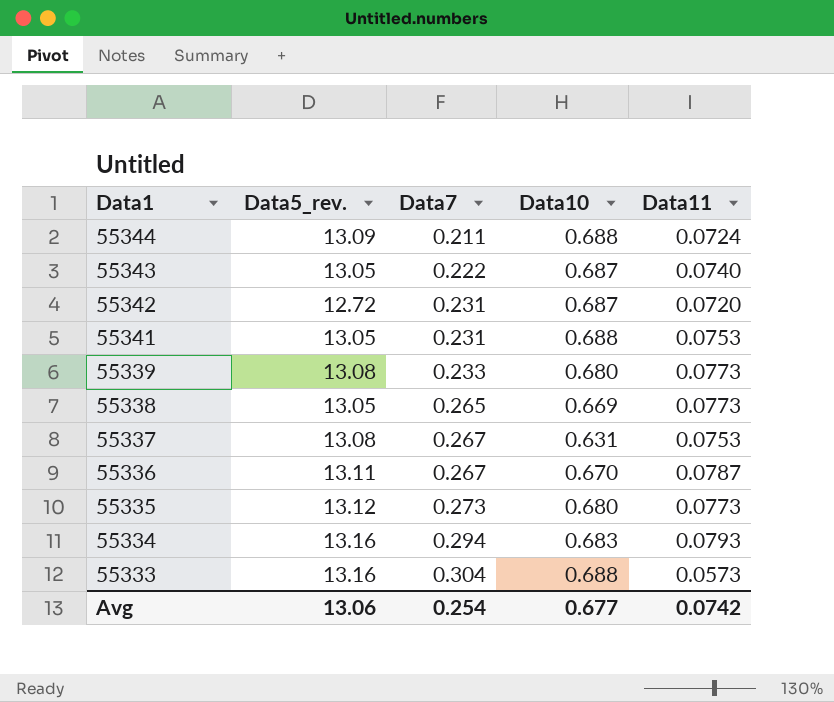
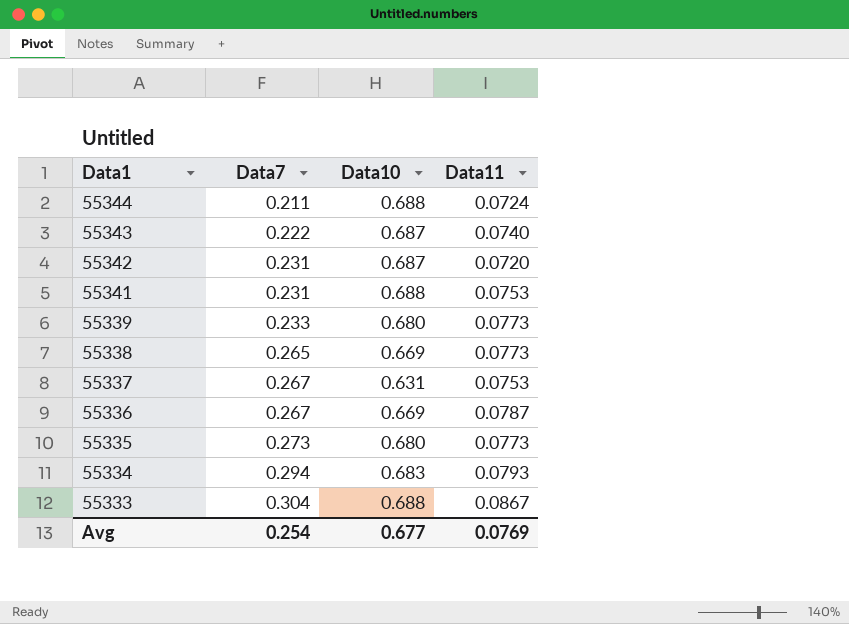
column Data5_rev. | position: 2 -> none
55336 | Data10: 0.670 -> 0.669
55333 | Data11: 0.0573 -> 0.0867
Avg | Data11: 0.0742 -> 0.0769

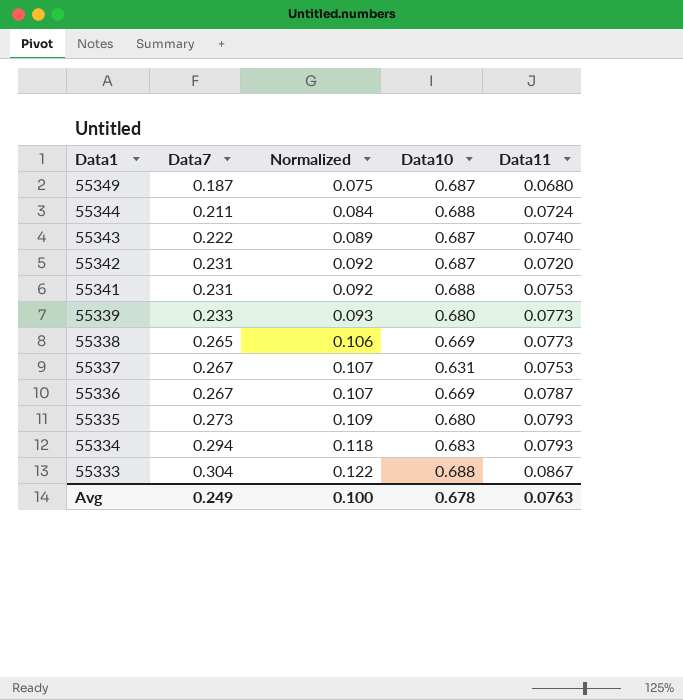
column Normalized | formula: none -> [Data7] * 0.4
row 55349: none -> 0.187 | 0.075 | 0.687 | 0.0680
55335 | Data11: 0.0773 -> 0.0793
Avg | Data7: 0.254 -> 0.249
Avg | Data10: 0.677 -> 0.678
Avg | Data11: 0.0769 -> 0.0763

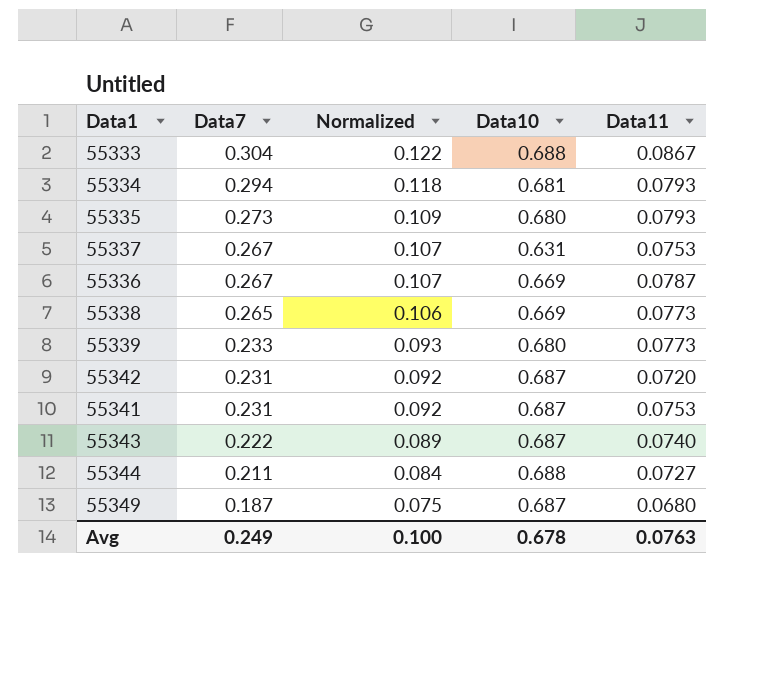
row order: Data1 descending -> Data7 descending
55334 | Data10: 0.683 -> 0.681
55341 | Data10: 0.688 -> 0.687
55344 | Data11: 0.0724 -> 0.0727

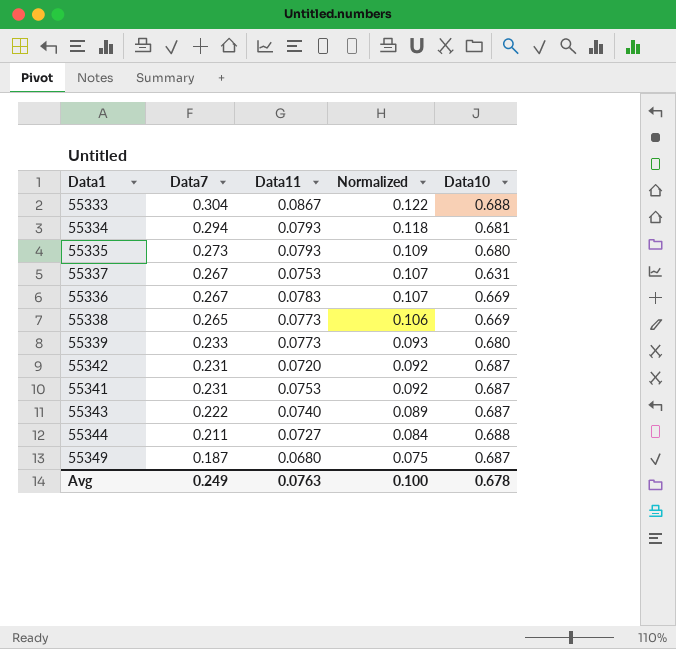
column Data11 | position: 5 -> 3
55336 | Data11: 0.0787 -> 0.0783

